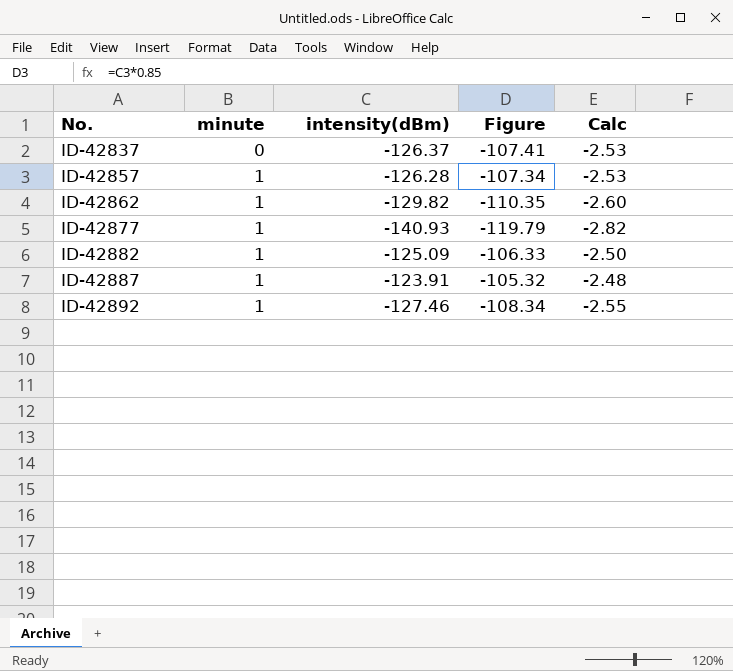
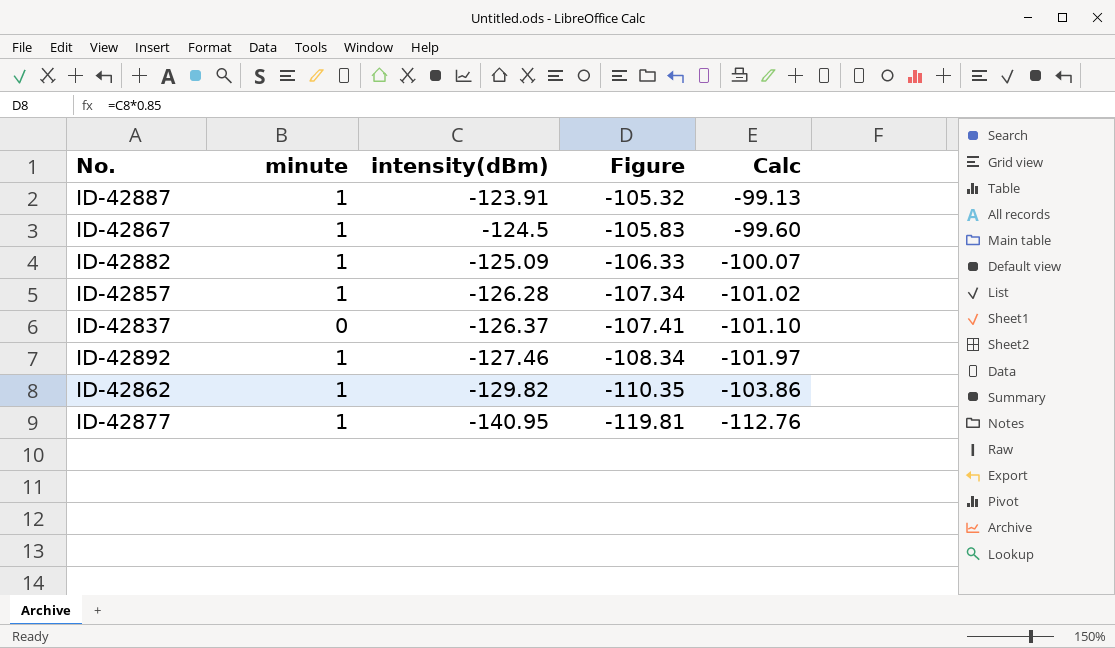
row order: No. ascending -> intensity(dBm) descending
column Calc | formula: [intensity(dBm)] * 0.02 -> [intensity(dBm)] * 0.8
row ID-42867: none -> 1 | -124.5 | -105.83 | -99.60
ID-42877 | intensity(dBm): -140.93 -> -140.95
ID-42877 | Figure: -119.79 -> -119.81

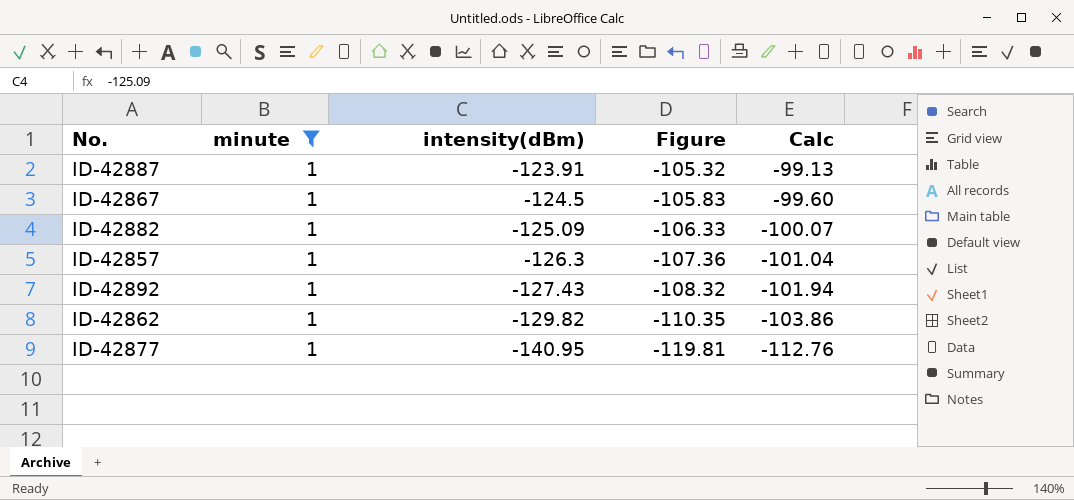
filter: none -> minute = 1
ID-42857 | intensity(dBm): -126.28 -> -126.3
ID-42857 | Figure: -107.34 -> -107.36
ID-42857 | Calc: -101.02 -> -101.04
ID-42892 | intensity(dBm): -127.46 -> -127.43
ID-42892 | Figure: -108.34 -> -108.32
ID-42892 | Calc: -101.97 -> -101.94

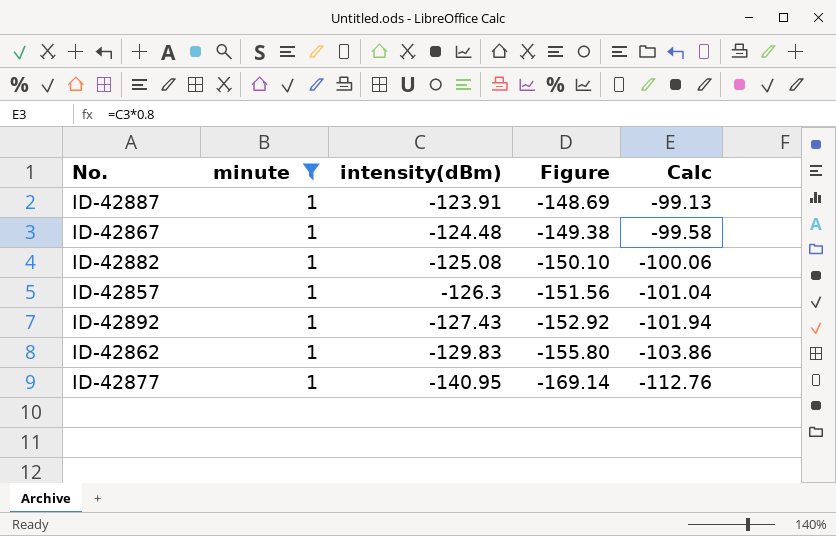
column Figure | formula: [intensity(dBm)] * 0.85 -> [intensity(dBm)] * 1.2
ID-42867 | intensity(dBm): -124.5 -> -124.48
ID-42867 | Calc: -99.60 -> -99.58
ID-42882 | intensity(dBm): -125.09 -> -125.08
ID-42882 | Calc: -100.07 -> -100.06
ID-42862 | intensity(dBm): -129.82 -> -129.83

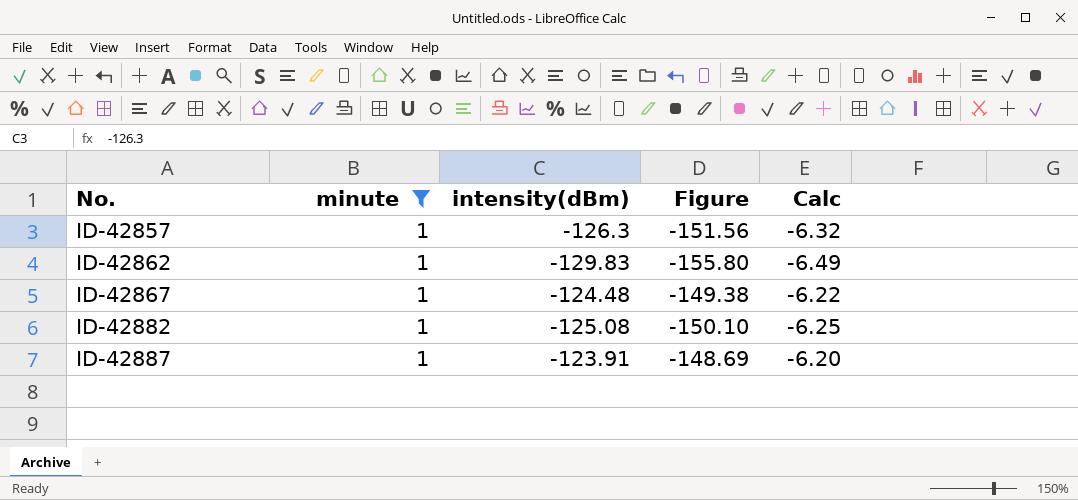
row order: intensity(dBm) descending -> No. ascending
column Calc | formula: [intensity(dBm)] * 0.8 -> [intensity(dBm)] * 0.05
row ID-42892: 1 | -127.43 | -152.92 | -101.94 -> none
row ID-42877: 1 | -140.95 | -169.14 | -112.76 -> none

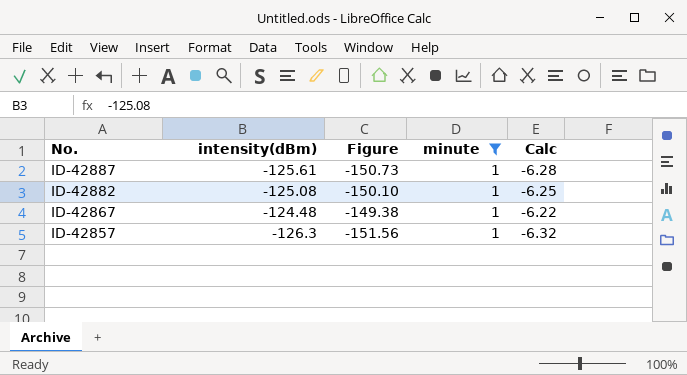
row order: No. ascending -> No. descending
column minute | position: 2 -> 4
row ID-42862: 1 | -129.83 | -155.80 | -6.49 -> none
ID-42887 | intensity(dBm): -123.91 -> -125.61
ID-42887 | Figure: -148.69 -> -150.73
ID-42887 | Calc: -6.20 -> -6.28

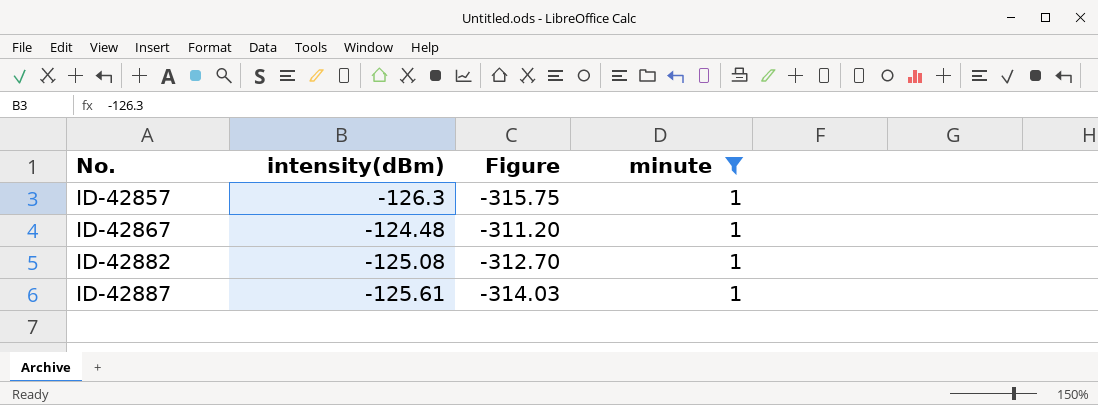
row order: No. descending -> No. ascending
column Calc | formula: [intensity(dBm)] * 0.05 -> none
column Figure | formula: [intensity(dBm)] * 1.2 -> [intensity(dBm)] * 2.5

